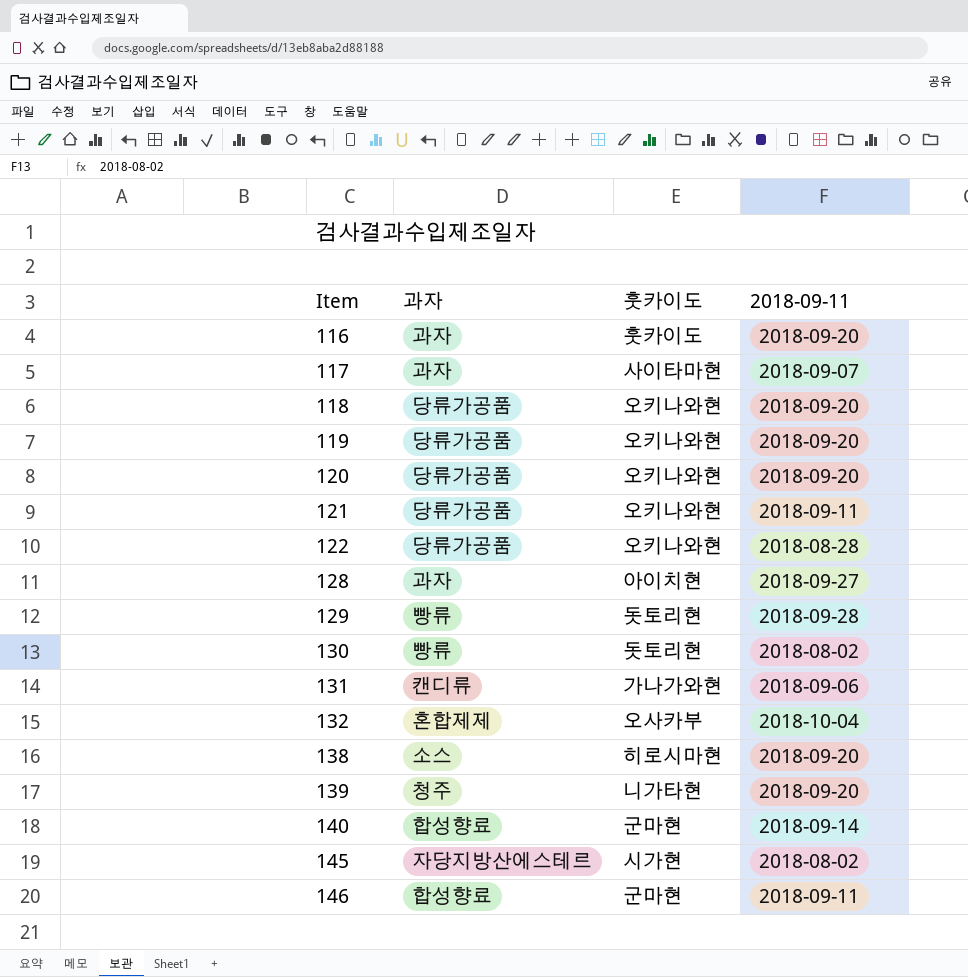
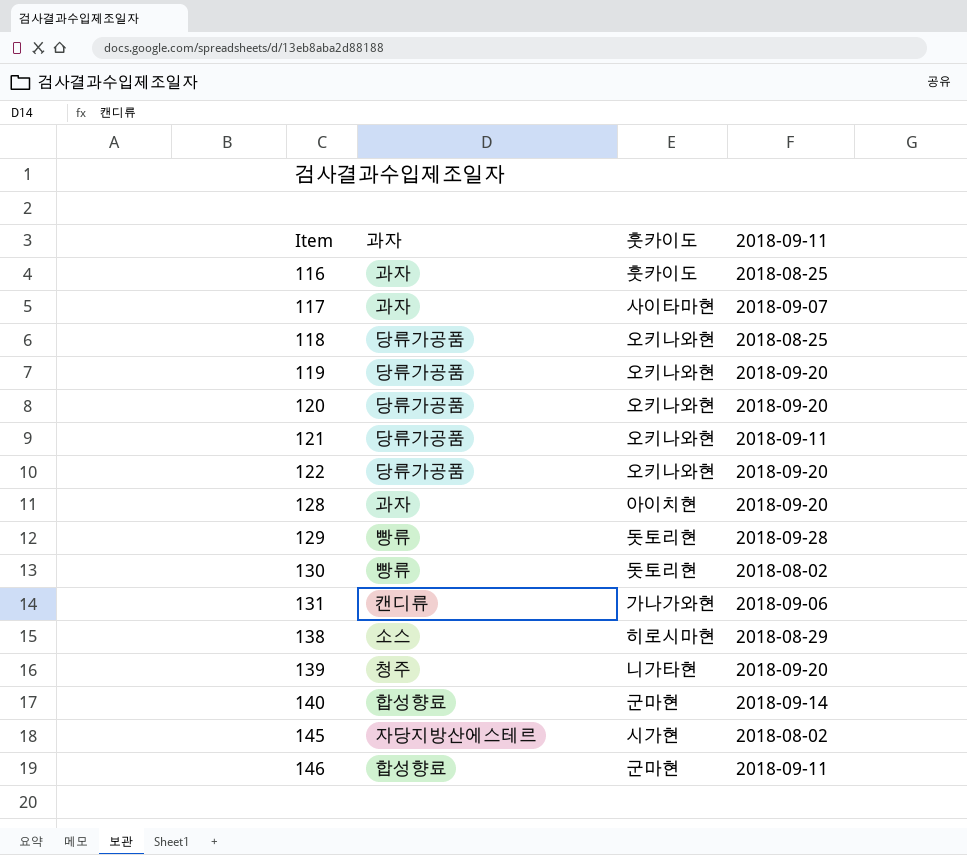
row 132: 혼합제제 | 오사카부 | 2018-10-04 -> none
116 | 2018-09-11: 2018-09-20 -> 2018-08-25
118 | 2018-09-11: 2018-09-20 -> 2018-08-25
122 | 2018-09-11: 2018-08-28 -> 2018-09-20
128 | 2018-09-11: 2018-09-27 -> 2018-09-20
138 | 2018-09-11: 2018-09-20 -> 2018-08-29

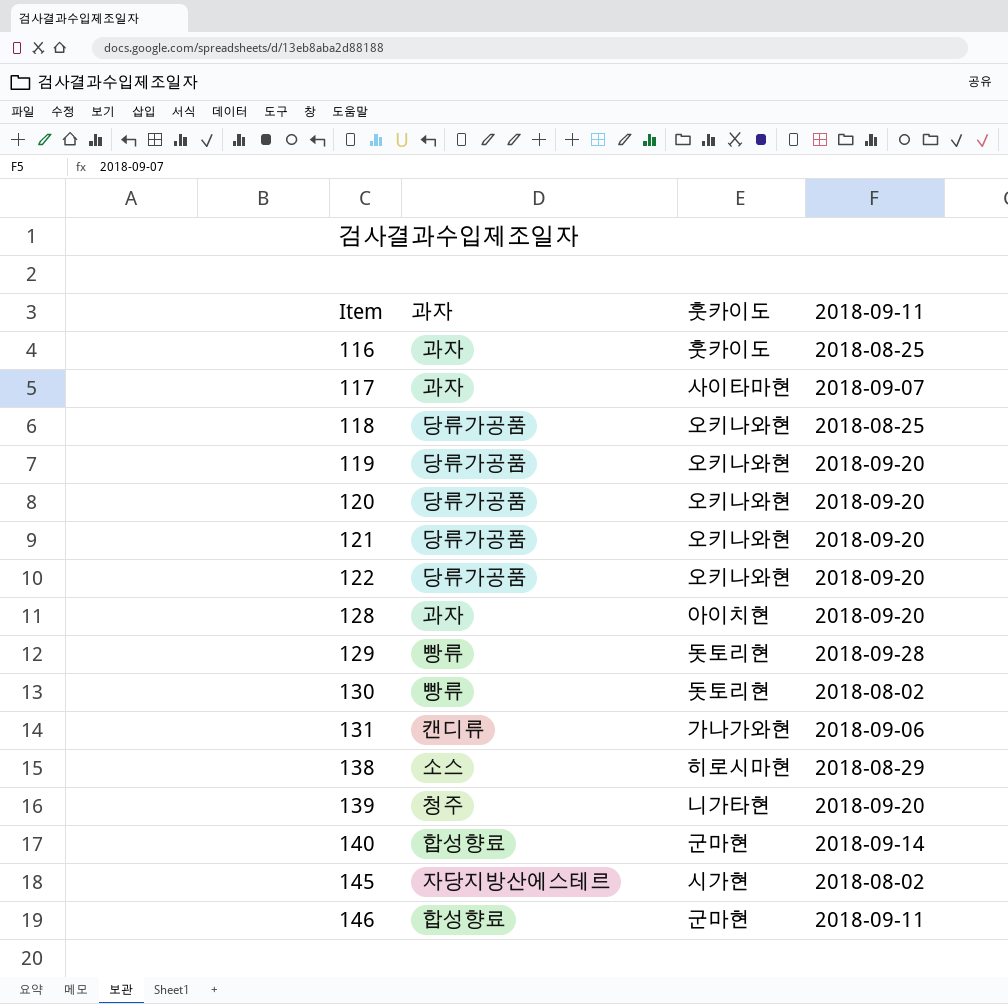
121 | 2018-09-11: 2018-09-11 -> 2018-09-20

